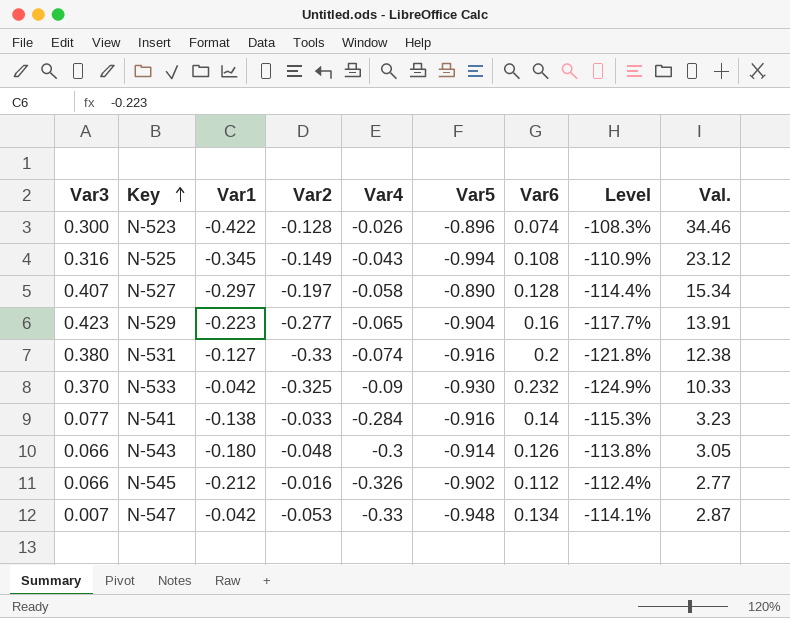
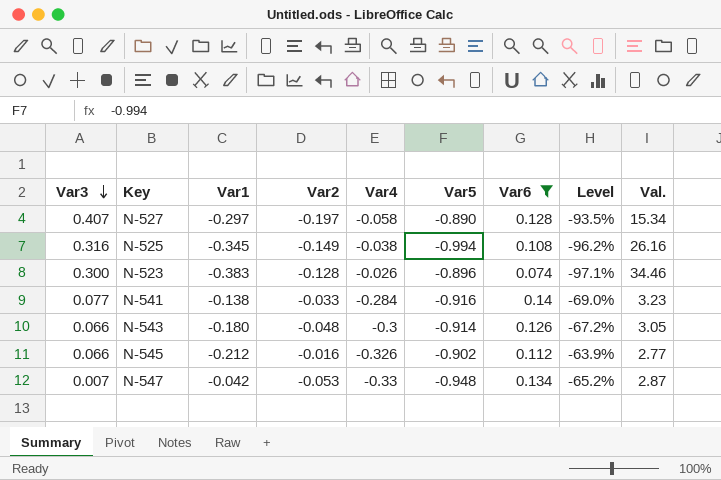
filter: none -> Var6 <= 0.14
row order: Key ascending -> Var3 descending
column Level | formula: ([Var6] - [Var5]) / [Var5] -> ([Var4] - [Var5]) / [Var5]
N-525 | Var4: -0.043 -> -0.038
N-525 | Val.: 23.12 -> 26.16
N-523 | Var1: -0.422 -> -0.383

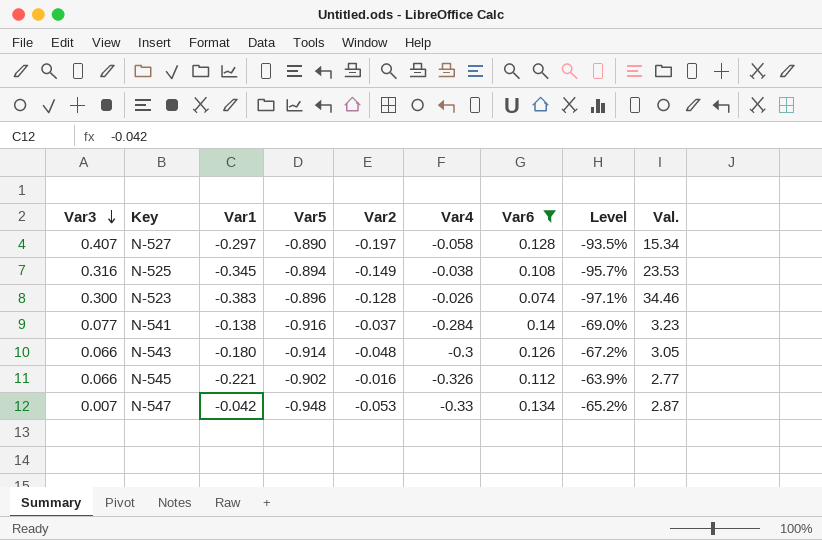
column Var5 | position: 6 -> 4
N-525 | Var5: -0.994 -> -0.894
N-525 | Level: -96.2% -> -95.7%
N-525 | Val.: 26.16 -> 23.53
N-541 | Var2: -0.033 -> -0.037
N-545 | Var1: -0.212 -> -0.221

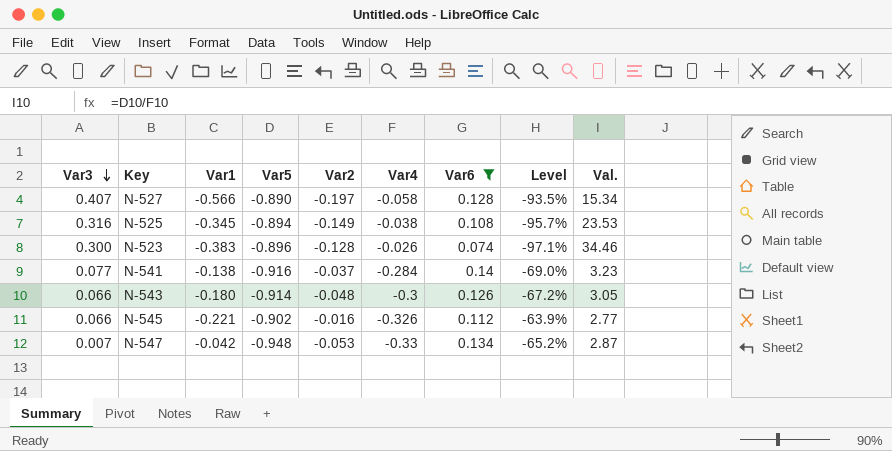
N-527 | Var1: -0.297 -> -0.566

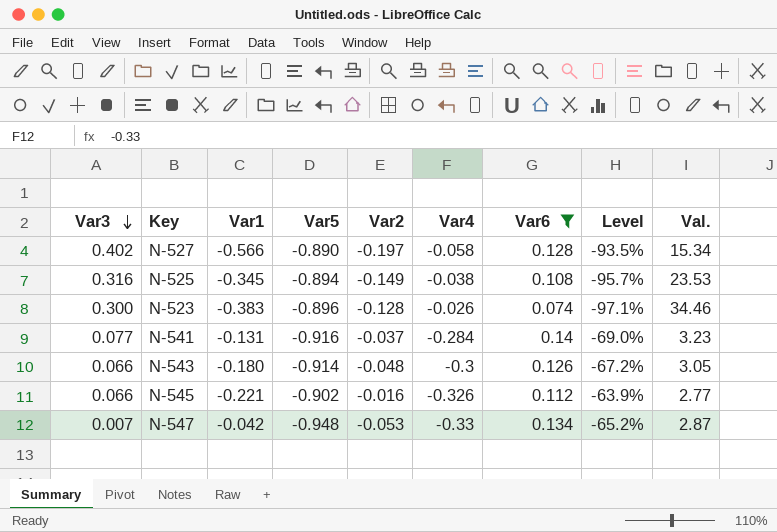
N-527 | Var3: 0.407 -> 0.402
N-541 | Var1: -0.138 -> -0.131

